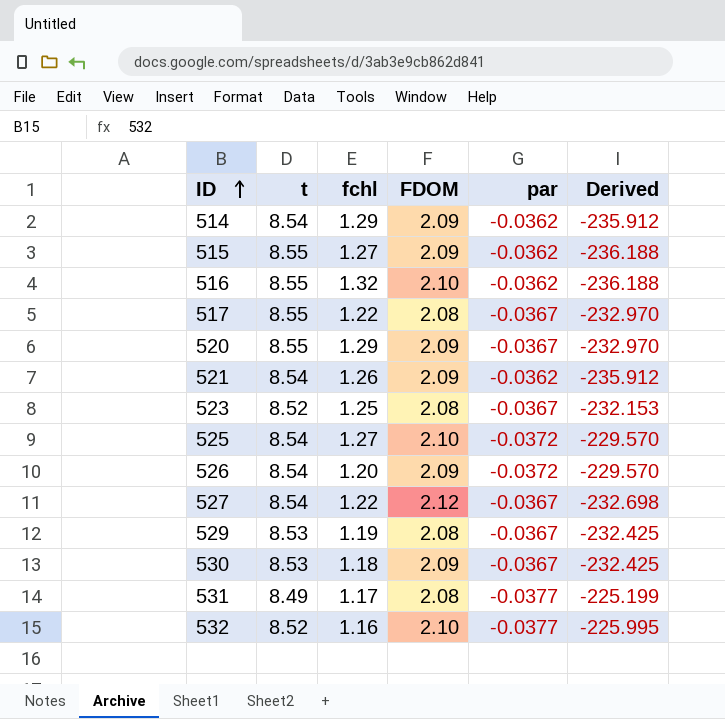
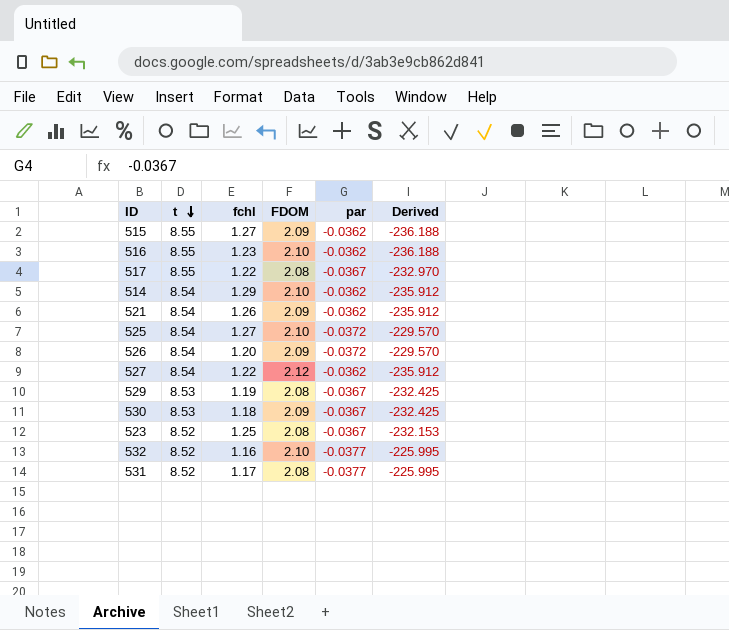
row order: ID ascending -> t descending
row 520: 8.55 | 1.29 | 2.09 | -0.0367 | -232.970 -> none
516 | fchl: 1.32 -> 1.23
514 | FDOM: 2.09 -> 2.10
527 | par: -0.0367 -> -0.0362
527 | Derived: -232.698 -> -235.912
531 | t: 8.49 -> 8.52
531 | Derived: -225.199 -> -225.995

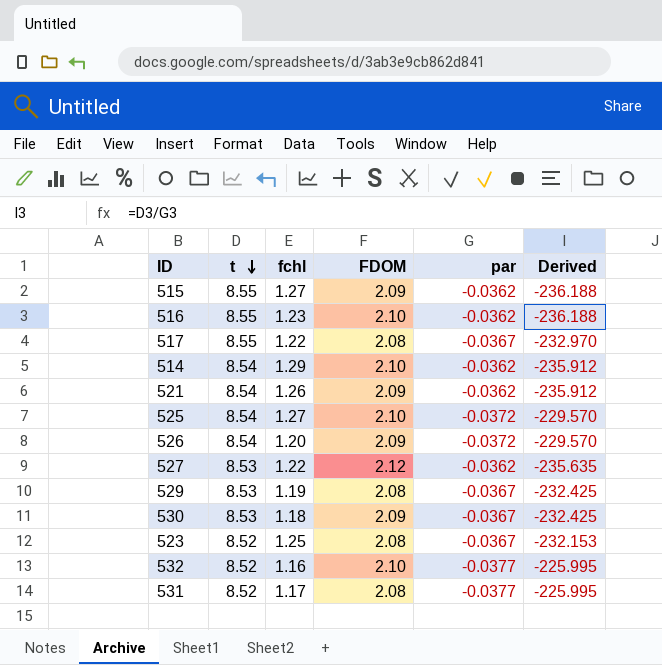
527 | t: 8.54 -> 8.53
527 | Derived: -235.912 -> -235.635

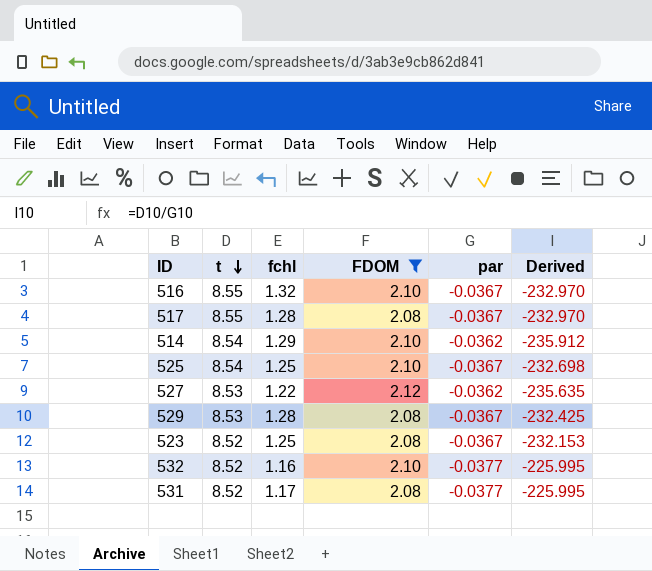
filter: none -> FDOM != 2.09
516 | fchl: 1.23 -> 1.32
516 | par: -0.0362 -> -0.0367
516 | Derived: -236.188 -> -232.970
517 | fchl: 1.22 -> 1.28
525 | fchl: 1.27 -> 1.25
525 | par: -0.0372 -> -0.0367
525 | Derived: -229.570 -> -232.698
529 | fchl: 1.19 -> 1.28

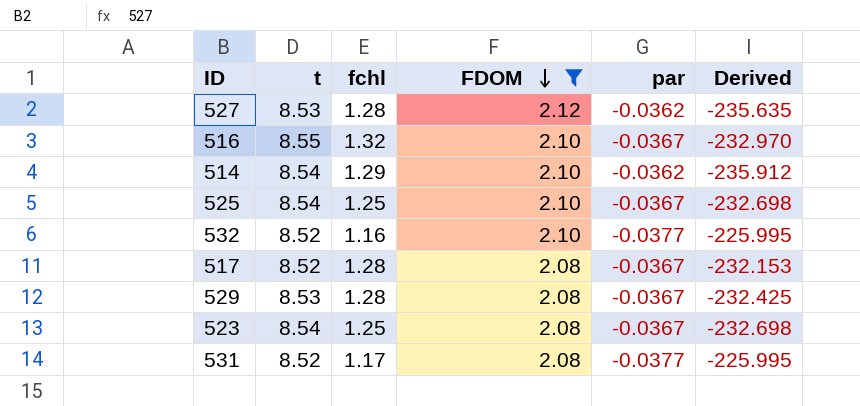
row order: t descending -> FDOM descending
527 | fchl: 1.22 -> 1.28
517 | t: 8.55 -> 8.52
517 | Derived: -232.970 -> -232.153
523 | t: 8.52 -> 8.54
523 | Derived: -232.153 -> -232.698

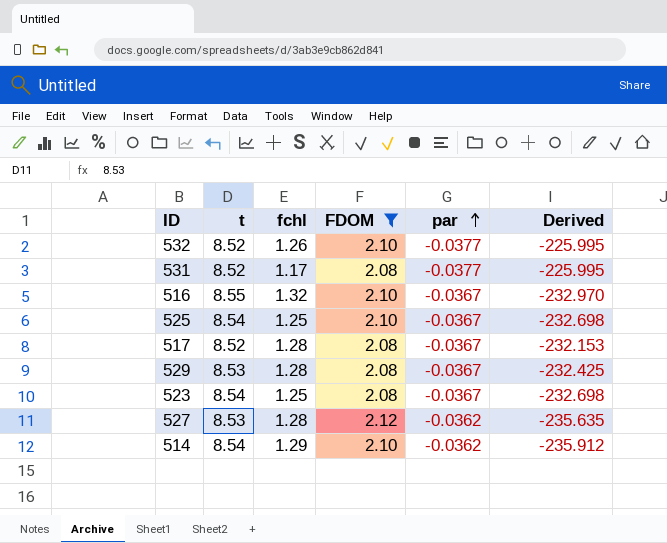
row order: FDOM descending -> par ascending
532 | fchl: 1.16 -> 1.26

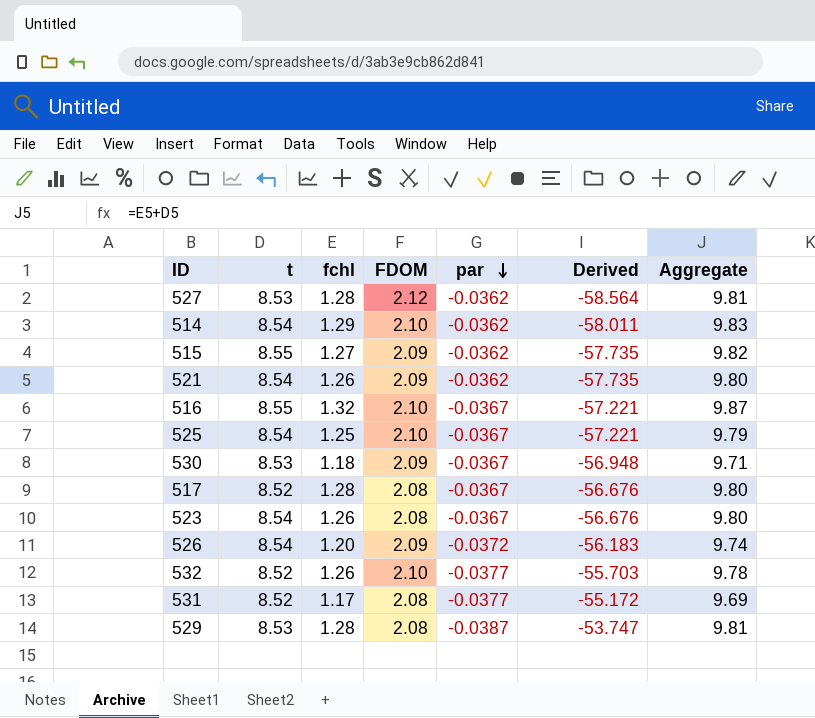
filter: FDOM != 2.09 -> none
row order: par ascending -> par descending
column Derived | formula: [t] / [par] -> [FDOM] / [par]
column Aggregate | formula: none -> [t] + [fchl]
523 | fchl: 1.25 -> 1.26
529 | par: -0.0367 -> -0.0387

